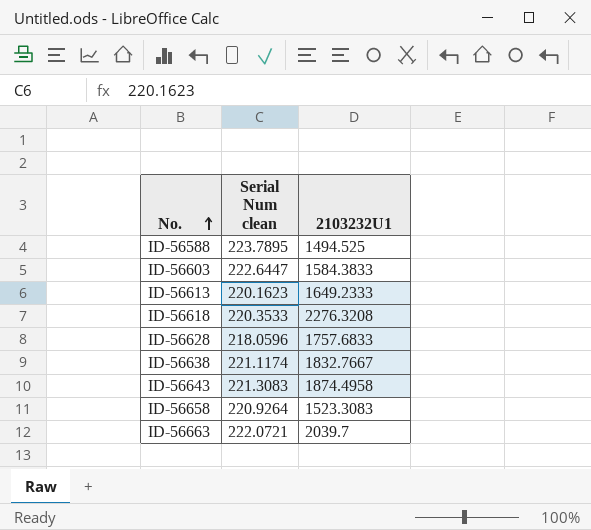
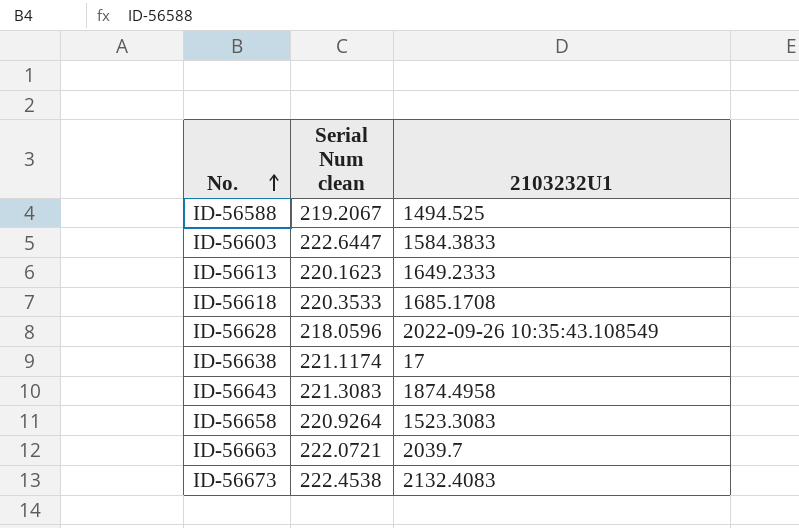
ID-56588 | Serial Num clean: 223.7895 -> 219.2067
ID-56618 | 2103232U1: 2276.3208 -> 1685.1708
ID-56628 | 2103232U1: 1757.6833 -> 2022-09-26 10:35:43.108549
ID-56638 | 2103232U1: 1832.7667 -> 17
row ID-56673: none -> 222.4538 | 2132.4083

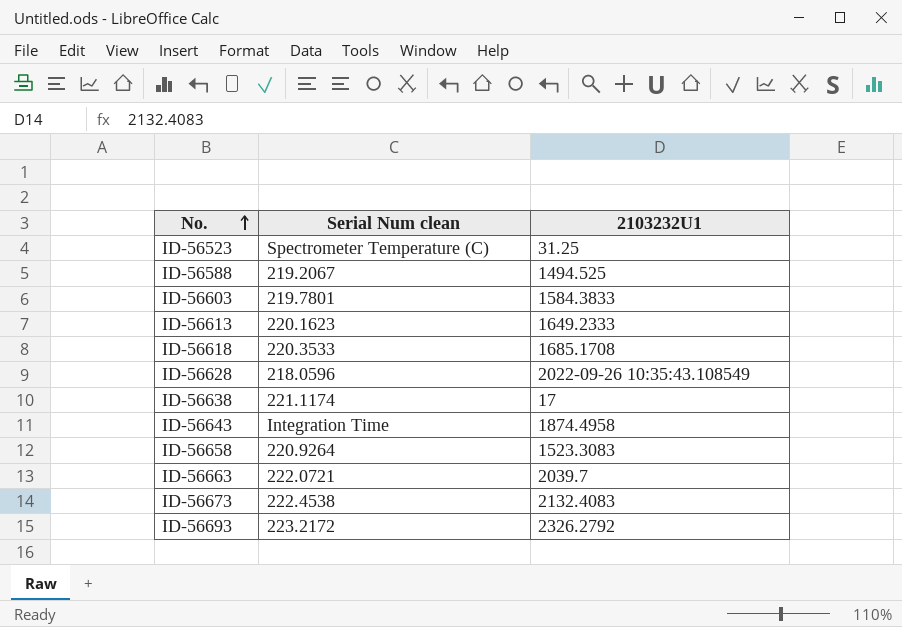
row ID-56523: none -> Spectrometer Temperature (C) | 31.25
ID-56603 | Serial Num clean: 222.6447 -> 219.7801
ID-56643 | Serial Num clean: 221.3083 -> Integration Time
row ID-56693: none -> 223.2172 | 2326.2792

